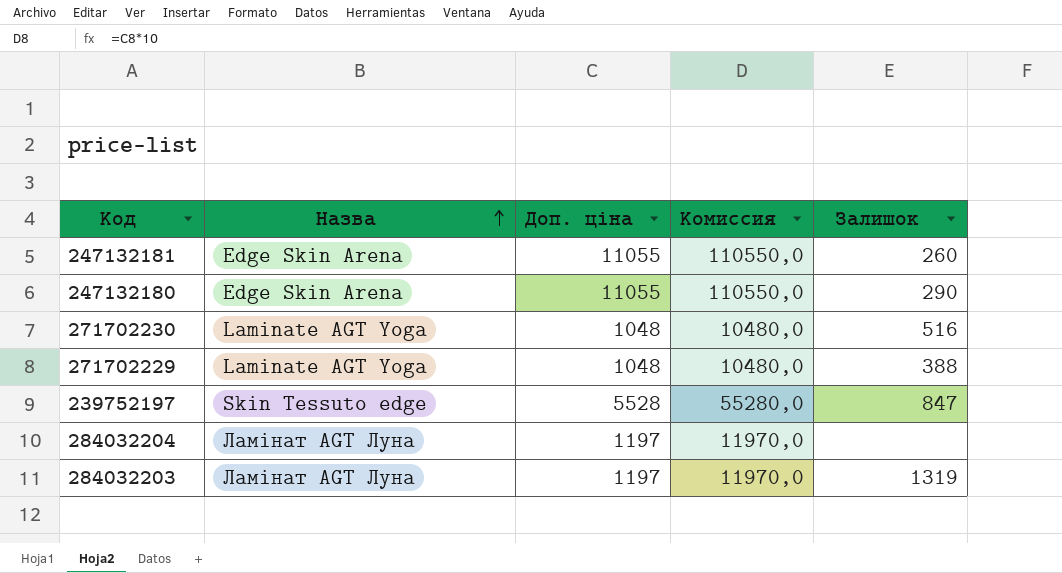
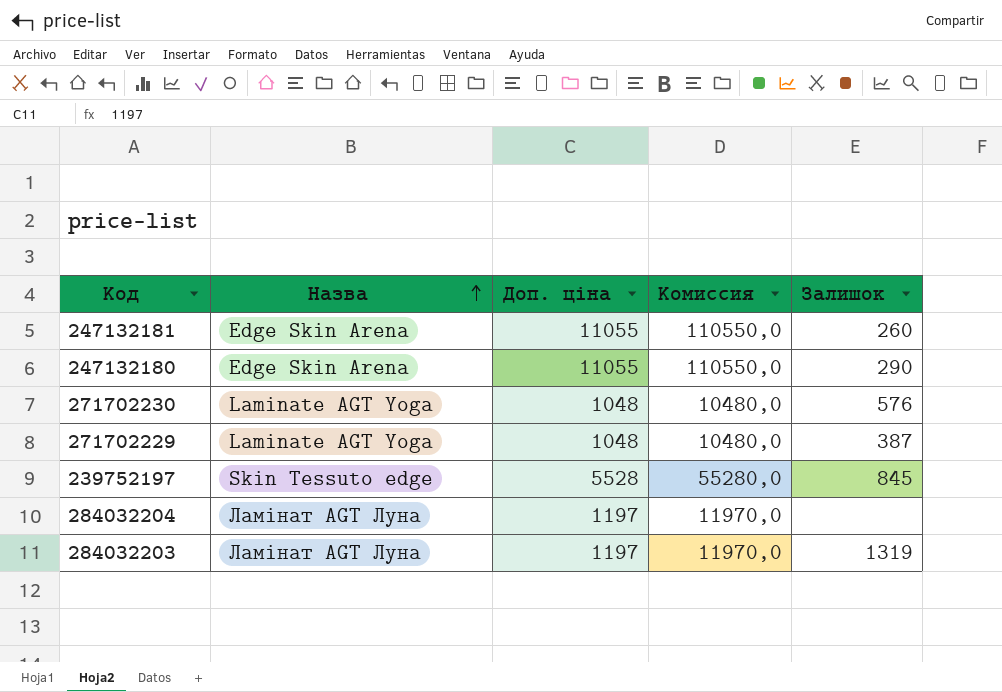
271702230 | Залишок: 516 -> 576
271702229 | Залишок: 388 -> 387
239752197 | Залишок: 847 -> 845

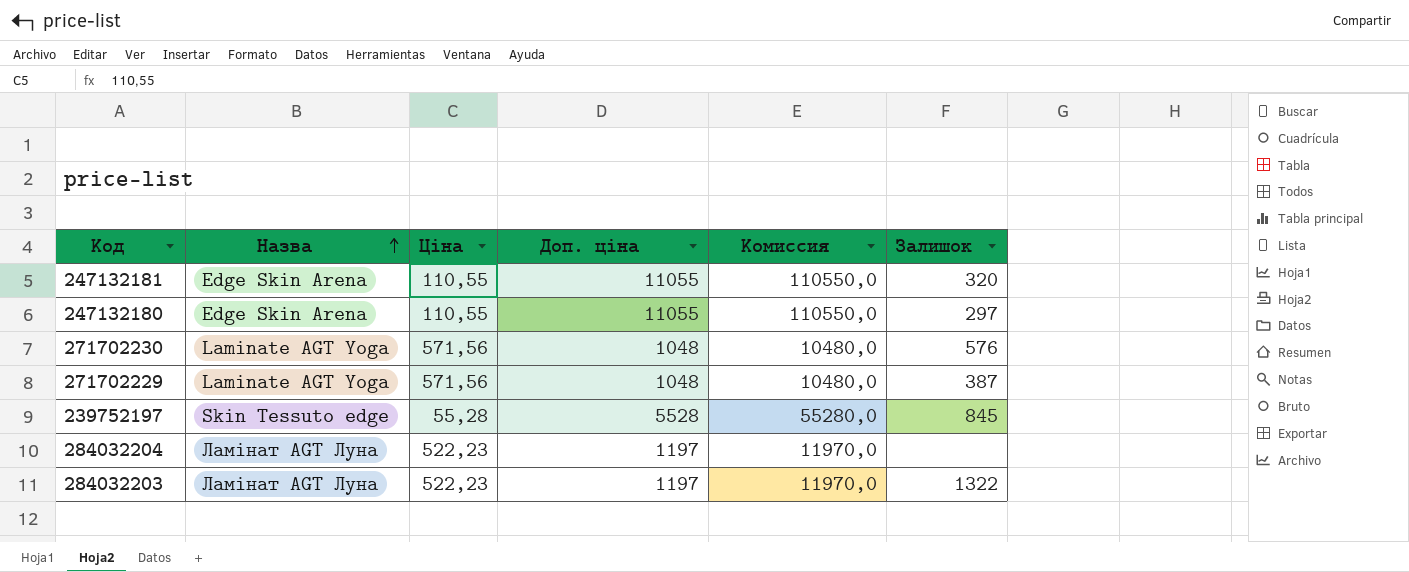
column Ціна | position: none -> 3
247132181 | Залишок: 260 -> 320
247132180 | Залишок: 290 -> 297
284032203 | Залишок: 1319 -> 1322

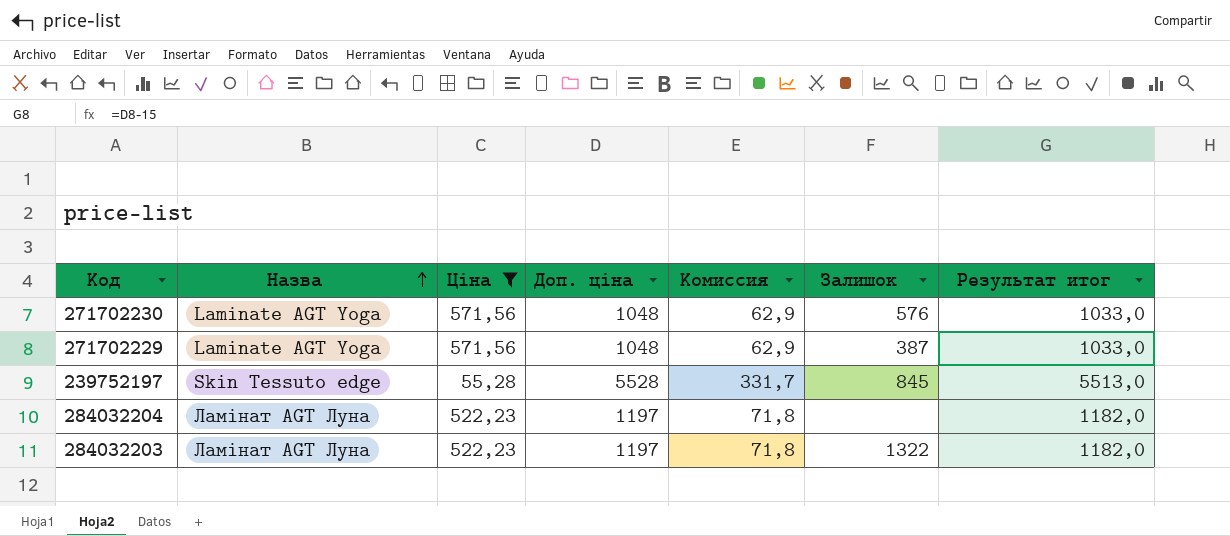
filter: none -> Ціна != 110,55
column Комиссия | formula: [Доп. ціна] * 10 -> [Доп. ціна] * 0,06
column Результат итог | formula: none -> [Доп. ціна] - 15

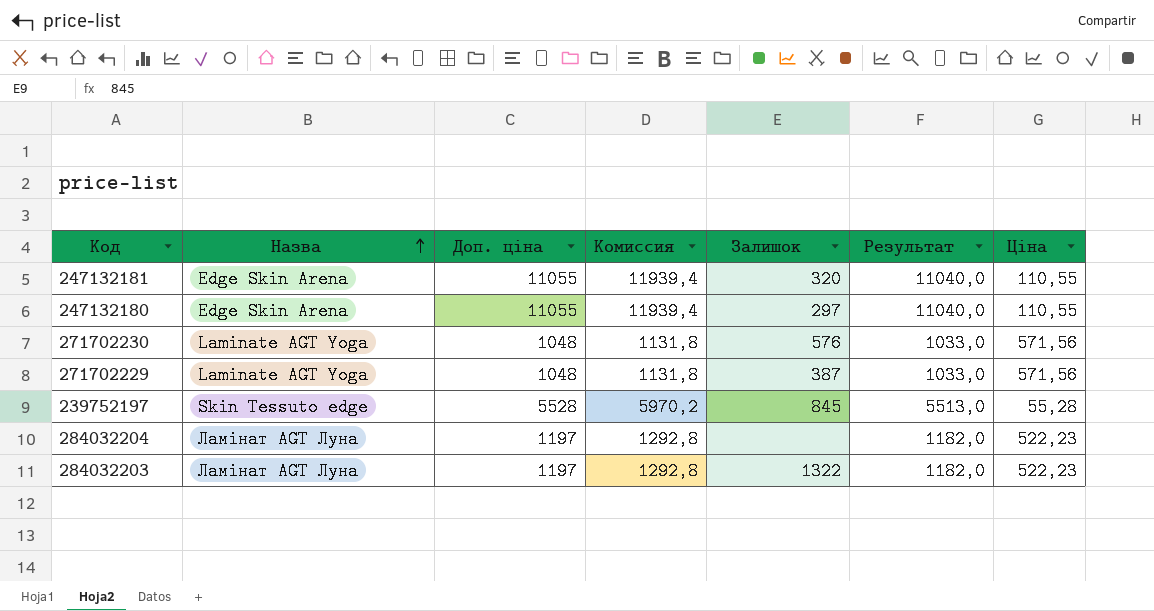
filter: Ціна != 110,55 -> none
column Комиссия | formula: [Доп. ціна] * 0,06 -> [Доп. ціна] * 1,08
column name: Результат итог -> Результат
column Ціна | position: 3 -> 7

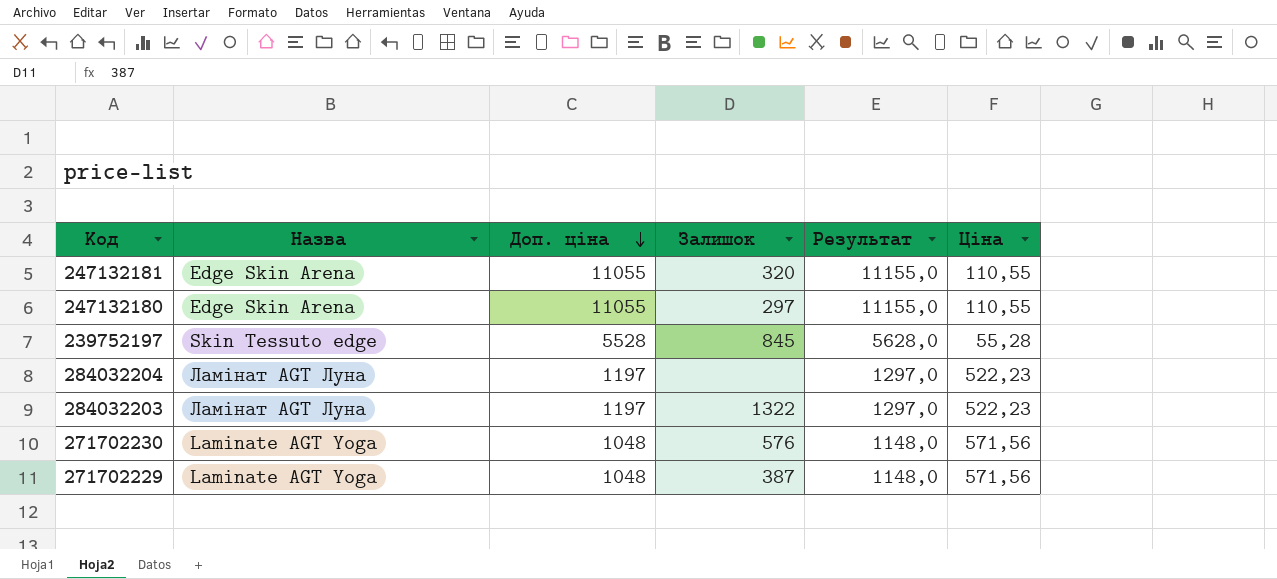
row order: Назва ascending -> Доп. ціна descending
column Комиссия | formula: [Доп. ціна] * 1,08 -> none
column Результат | formula: [Доп. ціна] - 15 -> [Доп. ціна] + 100

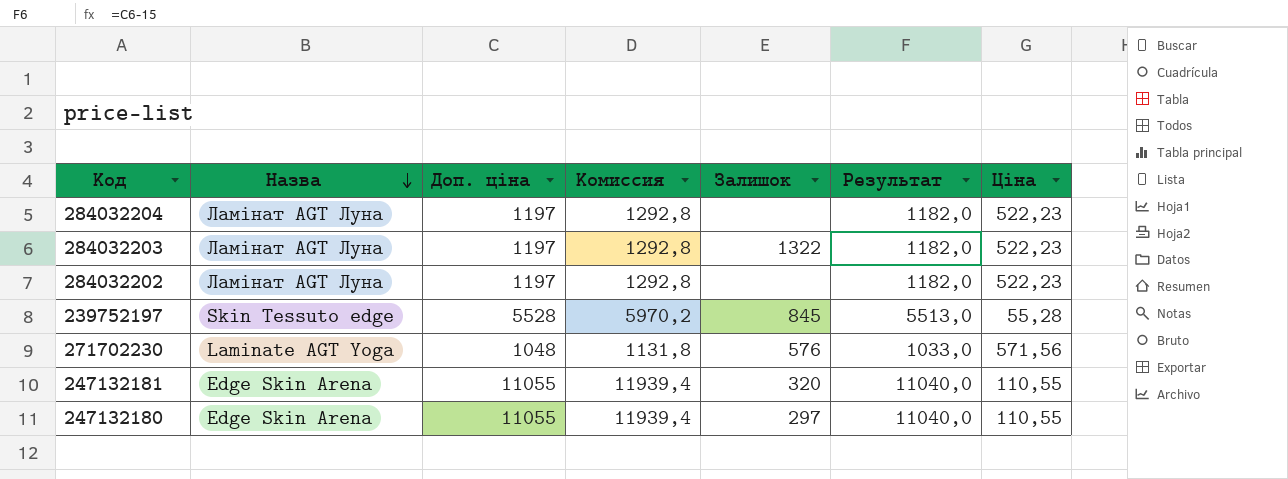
row order: Доп. ціна descending -> Назва descending
column Комиссия | formula: none -> [Доп. ціна] * 1,08
column Результат | formula: [Доп. ціна] + 100 -> [Доп. ціна] - 15
row 271702229: Laminate AGT Yoga | 1048 | 387 | 1148,0 | 571,56 -> none
row 284032202: none -> Ламінат AGT Луна | 1197 | 1292,8 | none | 1182,0 | 522,23

